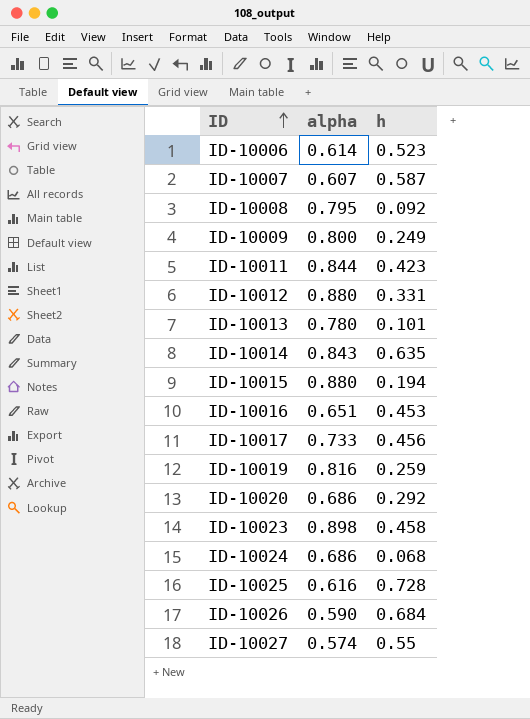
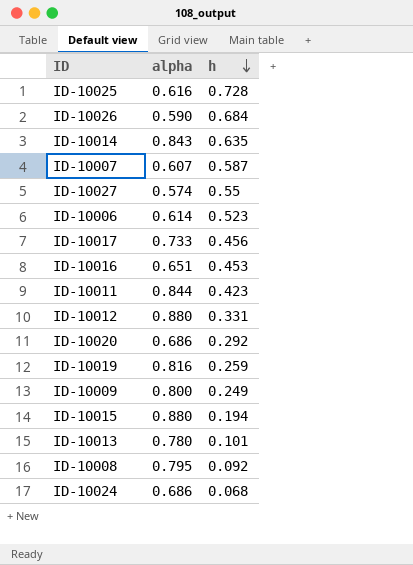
row order: ID ascending -> h descending
row ID-10023: 0.898 | 0.458 -> none

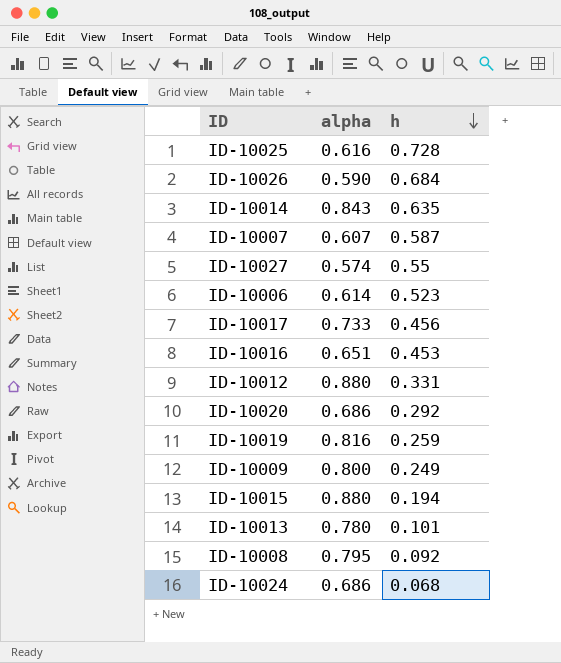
row ID-10011: 0.844 | 0.423 -> none

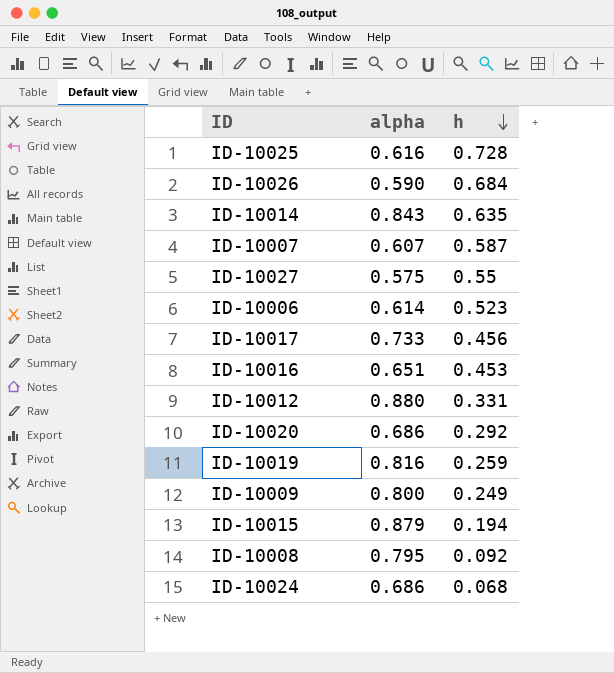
row ID-10013: 0.780 | 0.101 -> none
ID-10027 | alpha: 0.574 -> 0.575
ID-10015 | alpha: 0.880 -> 0.879

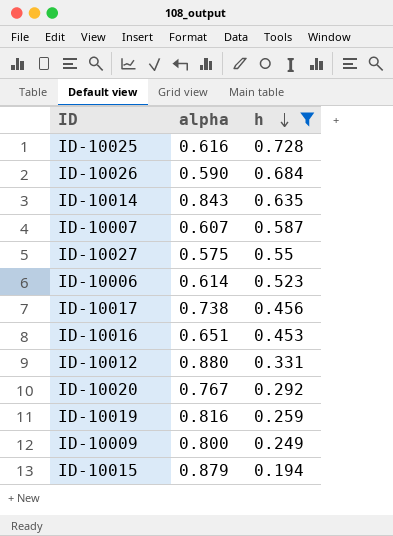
filter: none -> h >= 0.194
ID-10017 | alpha: 0.733 -> 0.738
ID-10020 | alpha: 0.686 -> 0.767

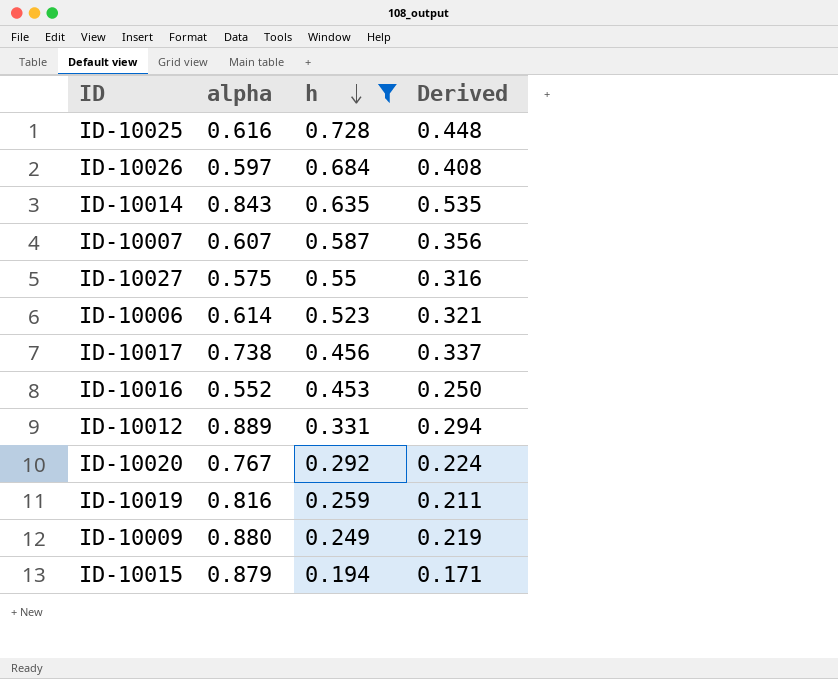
column Derived | formula: none -> [alpha] * [h]
ID-10026 | alpha: 0.590 -> 0.597
ID-10016 | alpha: 0.651 -> 0.552
ID-10012 | alpha: 0.880 -> 0.889
ID-10009 | alpha: 0.800 -> 0.880

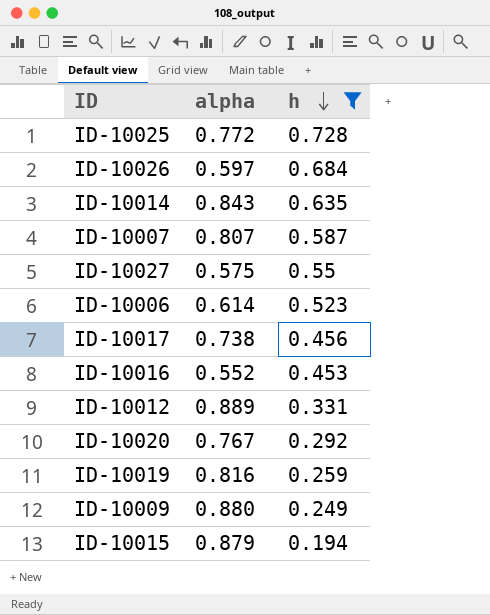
column Derived | formula: [alpha] * [h] -> none
ID-10025 | alpha: 0.616 -> 0.772
ID-10007 | alpha: 0.607 -> 0.807

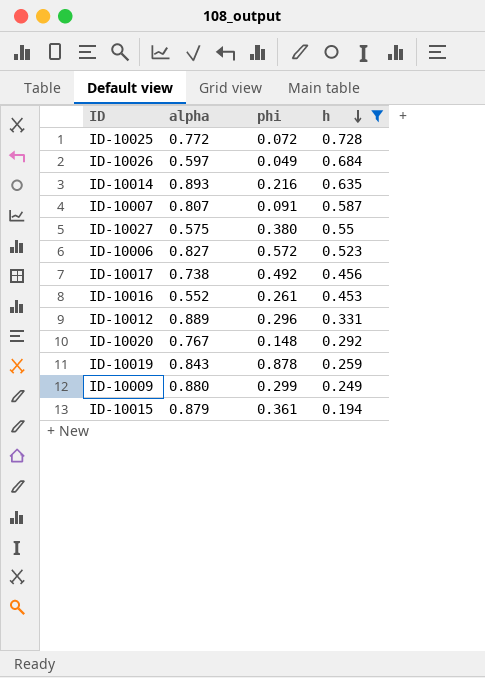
column phi | position: none -> 3
ID-10014 | alpha: 0.843 -> 0.893
ID-10006 | alpha: 0.614 -> 0.827
ID-10019 | alpha: 0.816 -> 0.843

